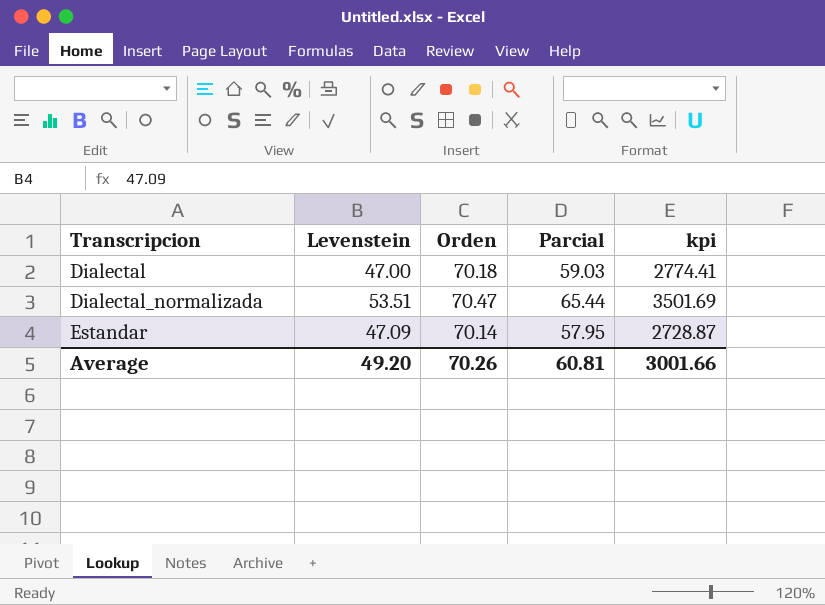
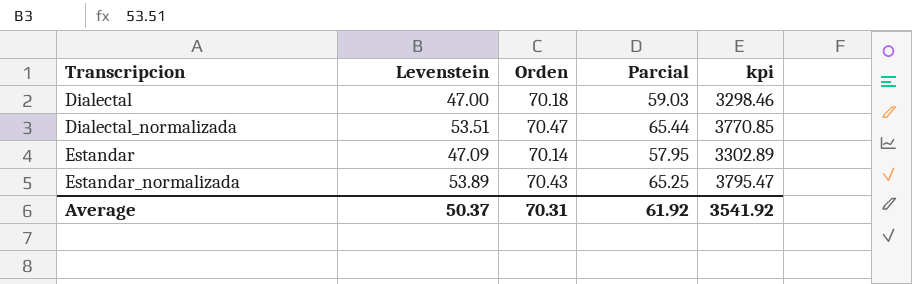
column kpi | formula: [Levenstein] * [Parcial] -> [Levenstein] * [Orden]
row Estandar_normalizada: none -> 53.89 | 70.43 | 65.25 | 3795.47
Average | Levenstein: 49.20 -> 50.37
Average | Orden: 70.26 -> 70.31
Average | Parcial: 60.81 -> 61.92
Average | kpi: 3001.66 -> 3541.92

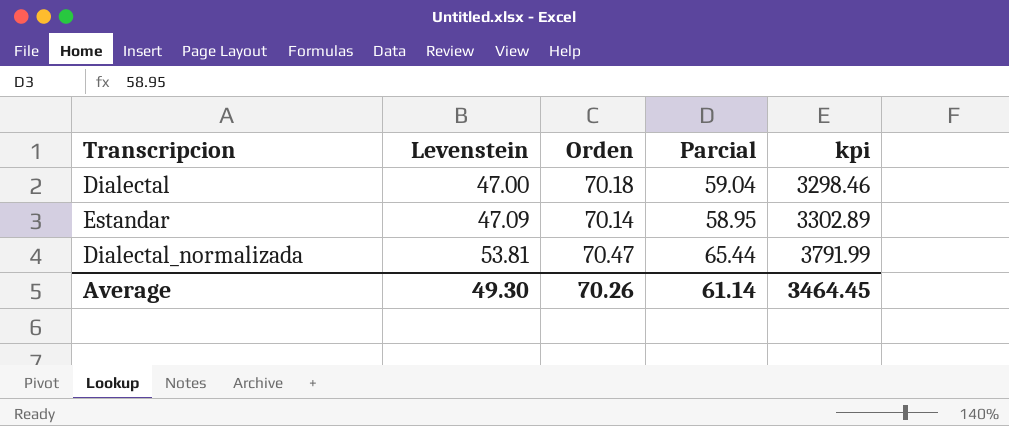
row order: Transcripcion ascending -> Levenstein ascending
row Estandar_normalizada: 53.89 | 70.43 | 65.25 | 3795.47 -> none
Dialectal | Parcial: 59.03 -> 59.04
Estandar | Parcial: 57.95 -> 58.95
Dialectal_normalizada | Levenstein: 53.51 -> 53.81
Dialectal_normalizada | kpi: 3770.85 -> 3791.99
Average | Levenstein: 50.37 -> 49.30
Average | Orden: 70.31 -> 70.26
Average | Parcial: 61.92 -> 61.14
Average | kpi: 3541.92 -> 3464.45

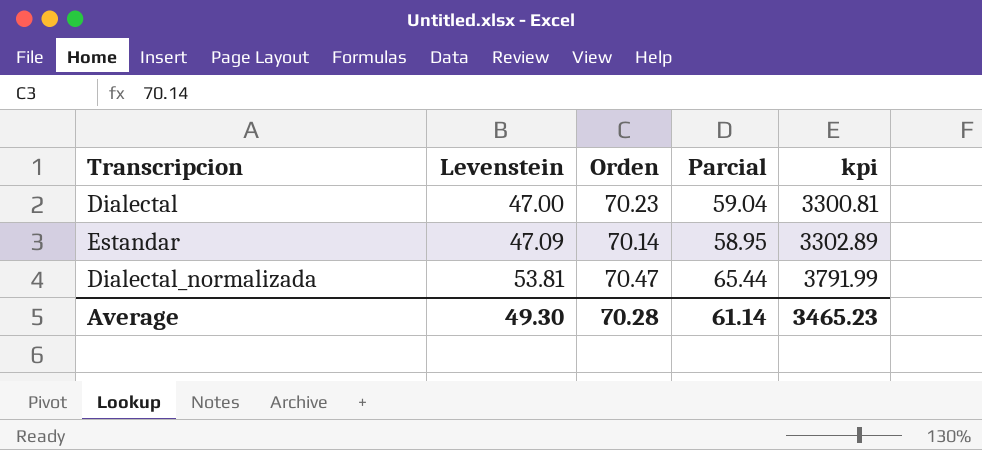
Dialectal | Orden: 70.18 -> 70.23
Dialectal | kpi: 3298.46 -> 3300.81
Average | Orden: 70.26 -> 70.28
Average | kpi: 3464.45 -> 3465.23

